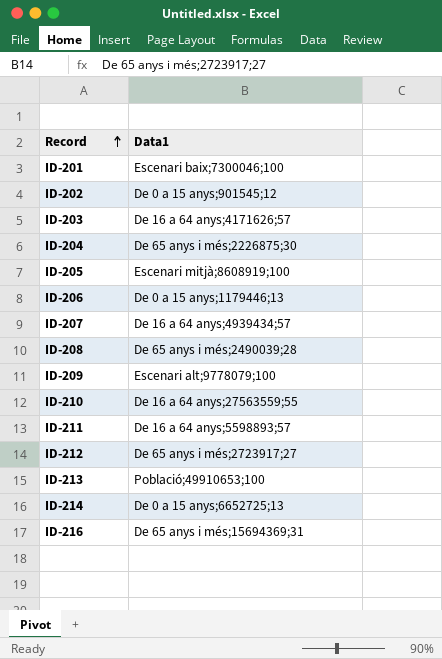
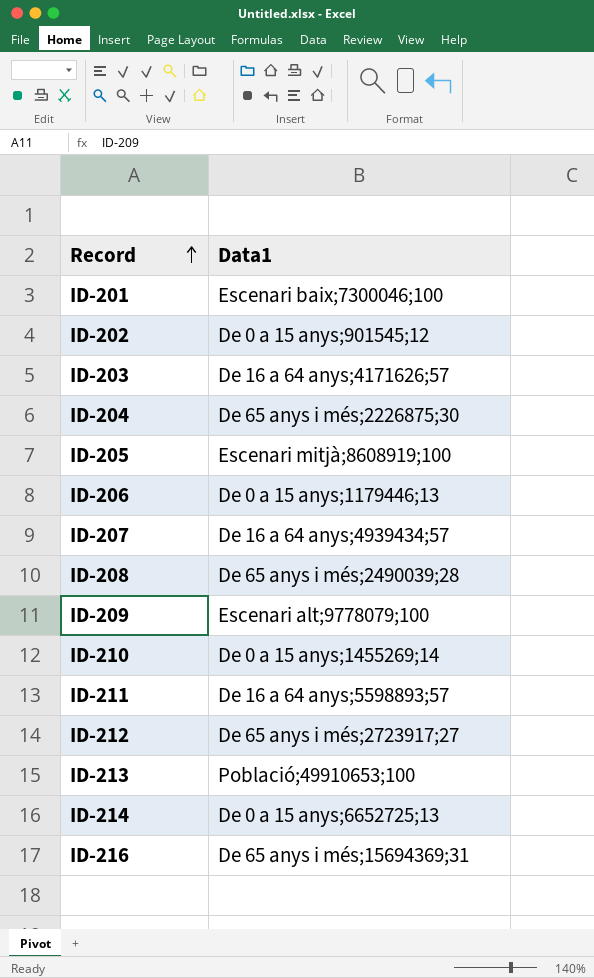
ID-210 | Data1: De 16 a 64 anys;27563559;55 -> De 0 a 15 anys;1455269;14

